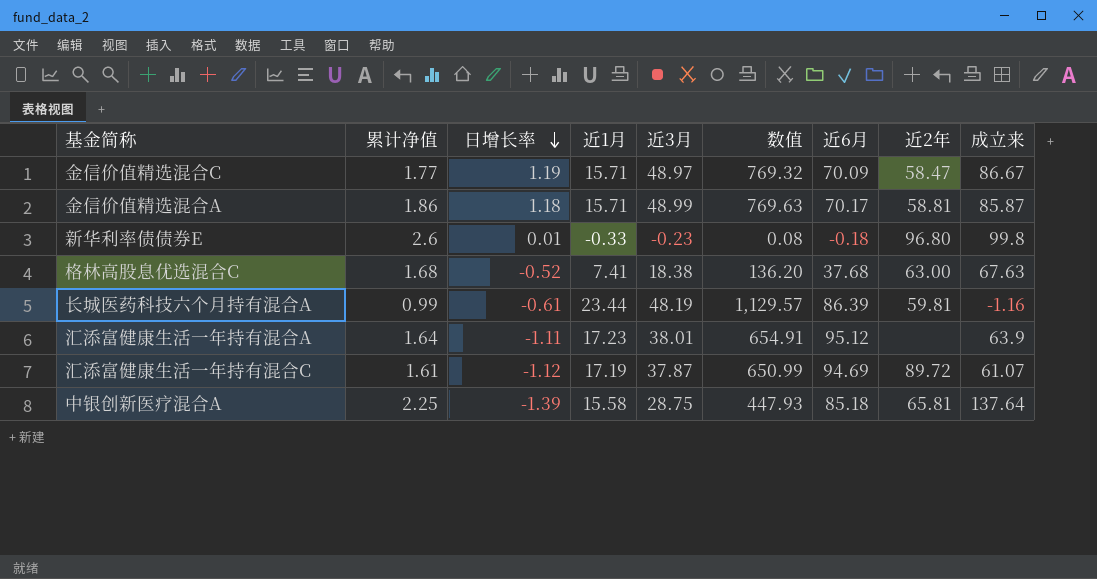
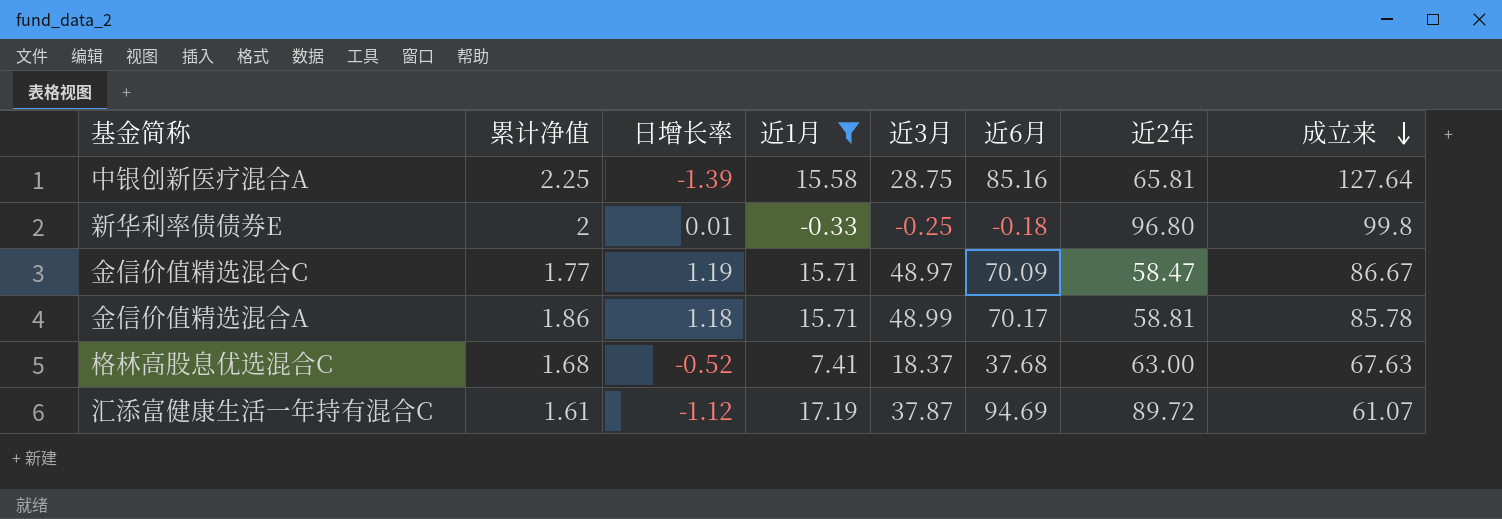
filter: none -> 近1月 <= 17.19
row order: 日增长率 descending -> 成立来 descending
column 数值 | formula: [近1月] * [近3月] -> none
中银创新医疗混合A | 近6月: 85.18 -> 85.16
中银创新医疗混合A | 成立来: 137.64 -> 127.64
新华利率债债券E | 累计净值: 2.6 -> 2
新华利率债债券E | 近3月: -0.23 -> -0.25
金信价值精选混合A | 成立来: 85.87 -> 85.78
格林高股息优选混合C | 近3月: 18.38 -> 18.37

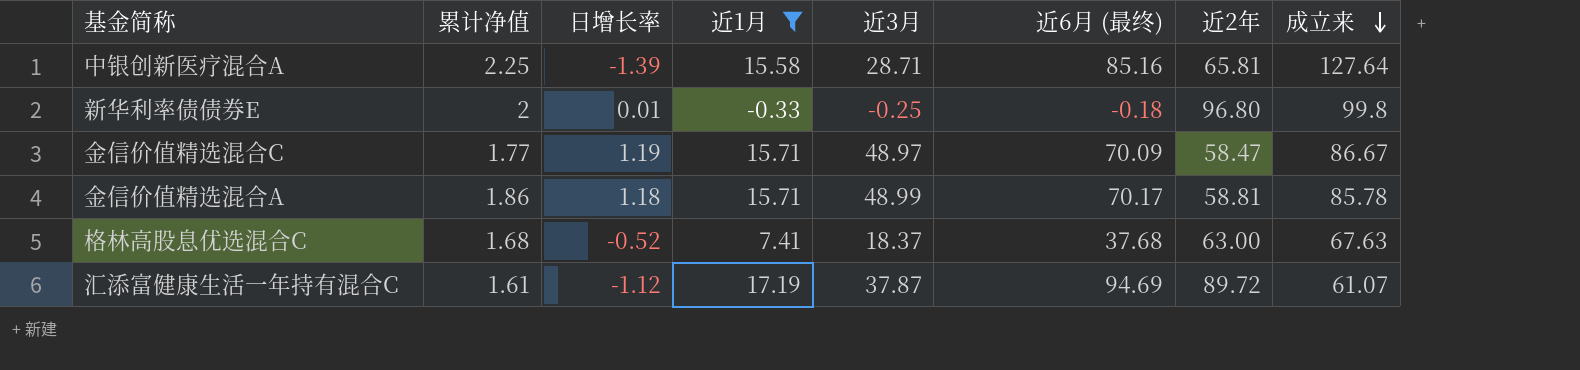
column name: 近6月 -> 近6月 (最终)
中银创新医疗混合A | 近3月: 28.75 -> 28.71

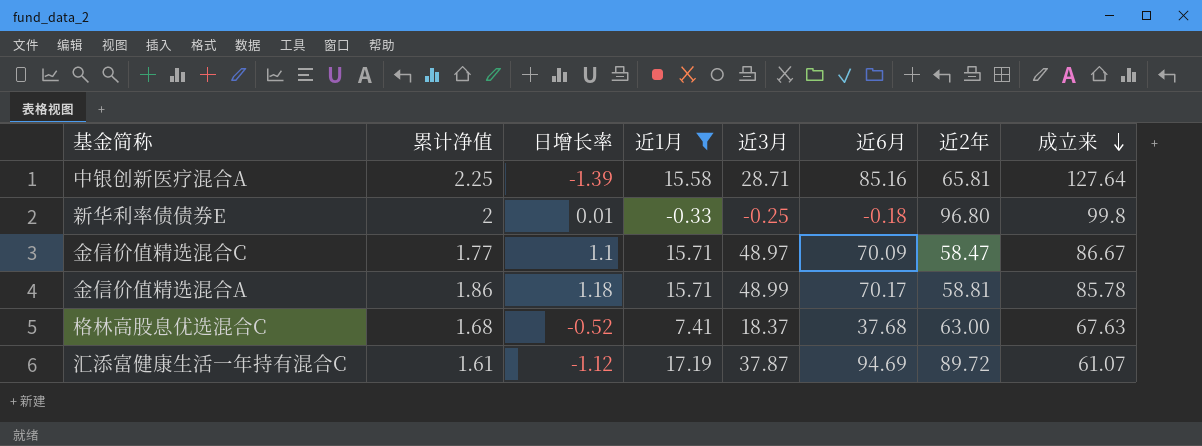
column name: 近6月 (最终) -> 近6月
金信价值精选混合C | 日增长率: 1.19 -> 1.1

